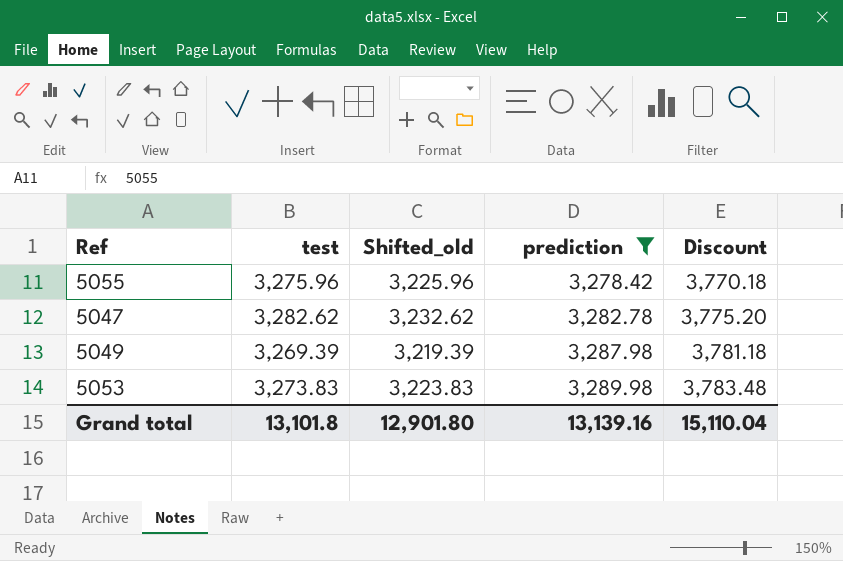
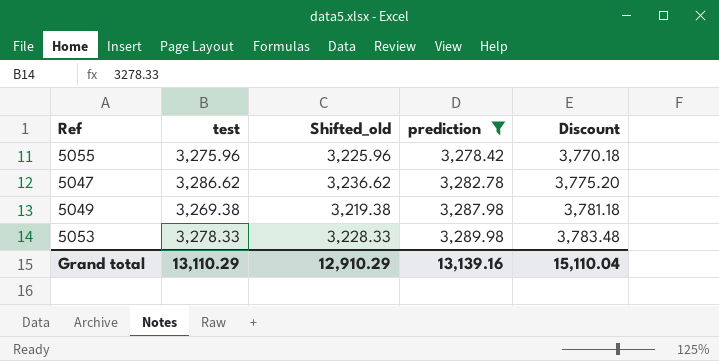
5047 | test: 3,282.62 -> 3,286.62
5047 | Shifted_old: 3,232.62 -> 3,236.62
5049 | test: 3,269.39 -> 3,269.38
5049 | Shifted_old: 3,219.39 -> 3,219.38
5053 | test: 3,273.83 -> 3,278.33
5053 | Shifted_old: 3,223.83 -> 3,228.33
Grand total | test: 13,101.8 -> 13,110.29
Grand total | Shifted_old: 12,901.80 -> 12,910.29

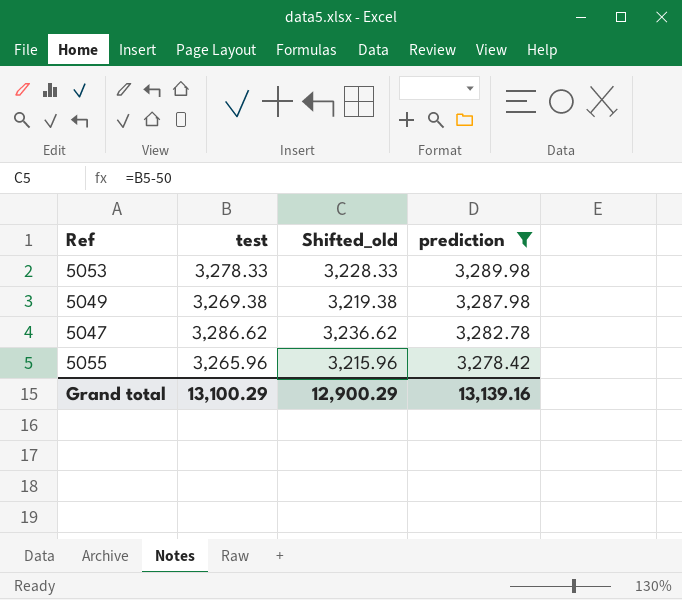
row order: prediction ascending -> prediction descending
column Discount | formula: [prediction] * 1.15 -> none
5055 | test: 3,275.96 -> 3,265.96
5055 | Shifted_old: 3,225.96 -> 3,215.96
Grand total | test: 13,110.29 -> 13,100.29
Grand total | Shifted_old: 12,910.29 -> 12,900.29

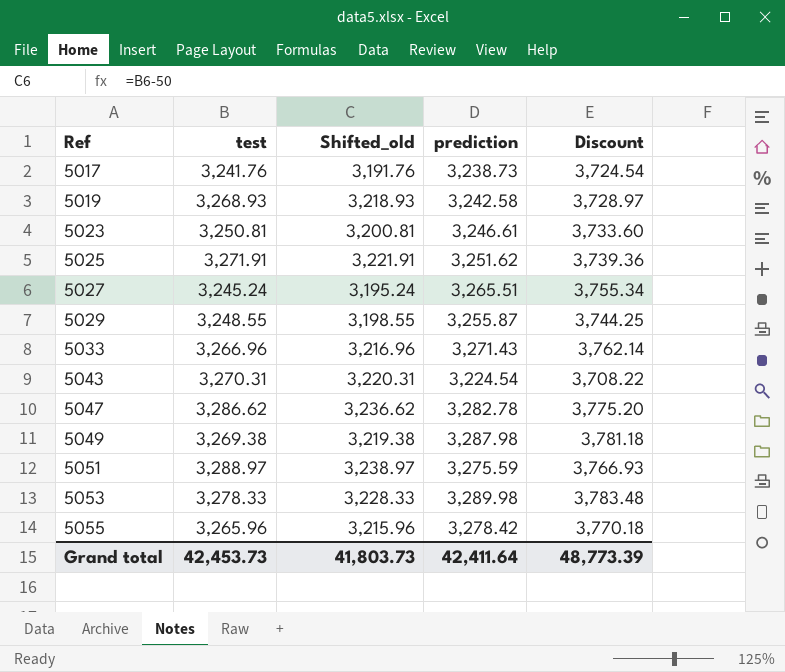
filter: prediction >= 3,278.42 -> none
row order: prediction descending -> Ref ascending
column Discount | formula: none -> [prediction] * 1.15
Grand total | test: 13,100.29 -> 42,453.73
Grand total | Shifted_old: 12,900.29 -> 41,803.73
Grand total | prediction: 13,139.16 -> 42,411.64

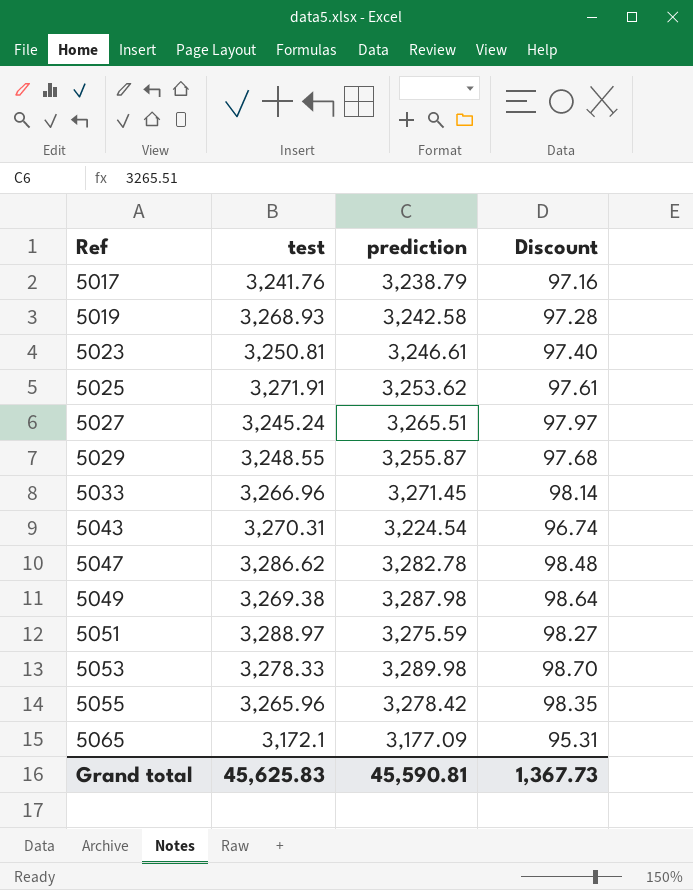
column Shifted_old | formula: [test] - 50 -> none
column Discount | formula: [prediction] * 1.15 -> [prediction] * 0.03
5017 | prediction: 3,238.73 -> 3,238.79
5025 | prediction: 3,251.62 -> 3,253.62
5033 | prediction: 3,271.43 -> 3,271.45
row 5065: none -> 3,172.1 | 3,177.09 | 95.31
Grand total | test: 42,453.73 -> 45,625.83
Grand total | prediction: 42,411.64 -> 45,590.81
Grand total | Discount: 48,773.39 -> 1,367.73

